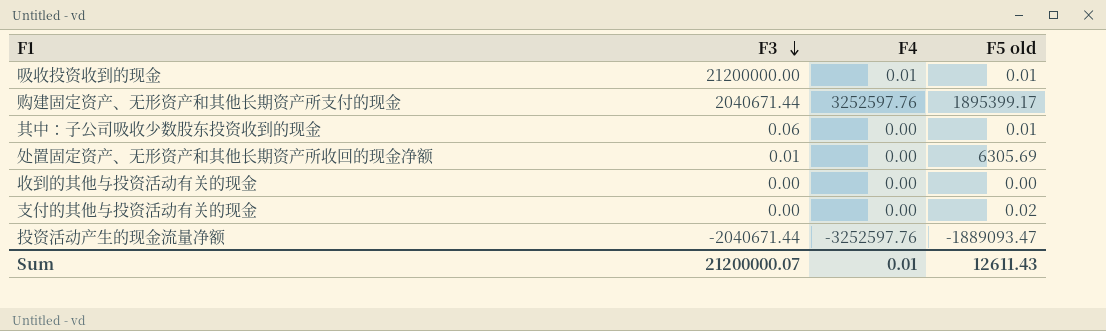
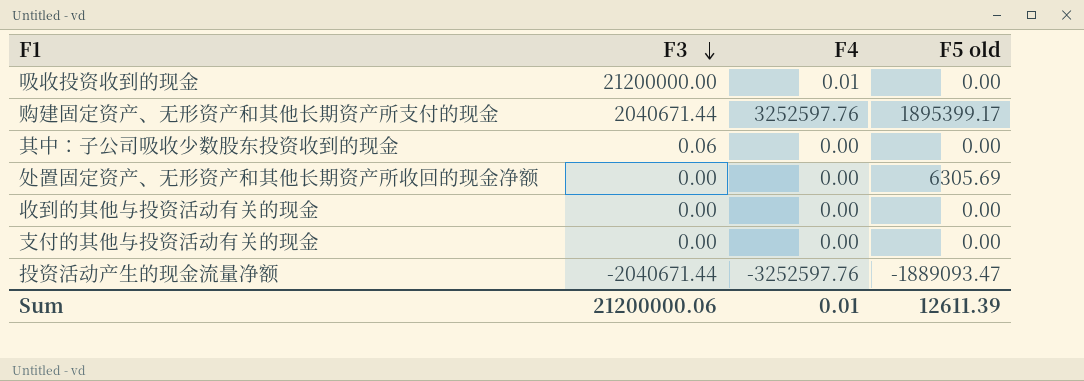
吸收投资收到的现金 | F5 old: 0.01 -> 0.00
其中：子公司吸收少数股东投资收到的现金 | F5 old: 0.01 -> 0.00
处置固定资产、无形资产和其他长期资产所收回的现金净额 | F3: 0.01 -> 0.00
支付的其他与投资活动有关的现金 | F5 old: 0.02 -> 0.00
Sum | F3: 21200000.07 -> 21200000.06
Sum | F5 old: 12611.43 -> 12611.39

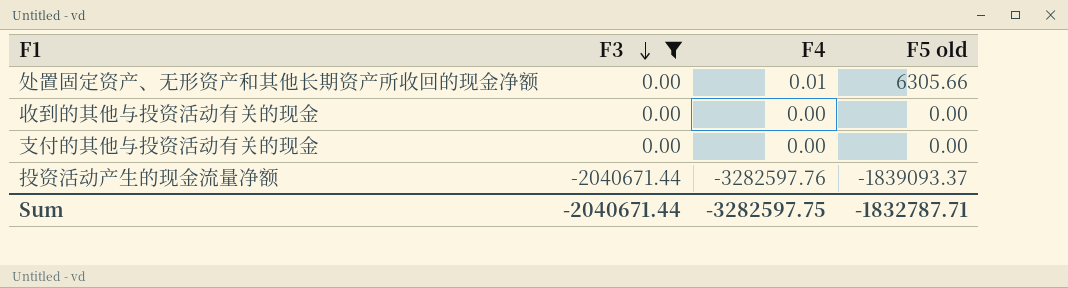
filter: none -> F3 <= 0.00
处置固定资产、无形资产和其他长期资产所收回的现金净额 | F4: 0.00 -> 0.01
处置固定资产、无形资产和其他长期资产所收回的现金净额 | F5 old: 6305.69 -> 6305.66
投资活动产生的现金流量净额 | F4: -3252597.76 -> -3282597.76
投资活动产生的现金流量净额 | F5 old: -1889093.47 -> -1839093.37
Sum | F3: 21200000.06 -> -2040671.44
Sum | F4: 0.01 -> -3282597.75
Sum | F5 old: 12611.39 -> -1832787.71

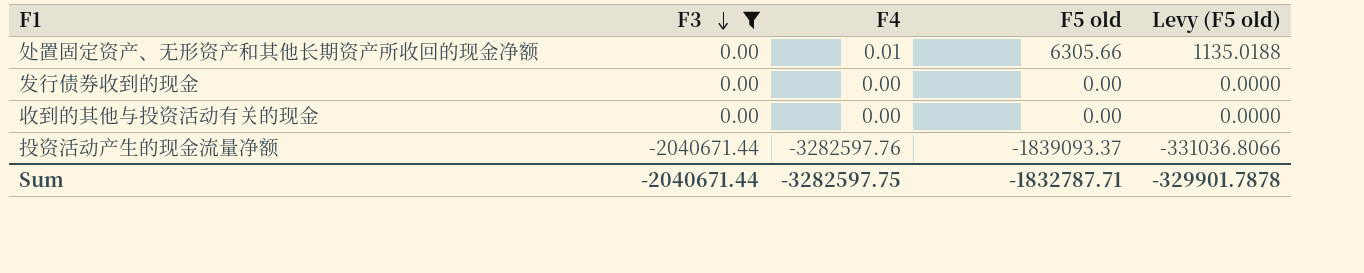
column Levy (F5 old) | formula: none -> [F5 old] * 0.18
row 支付的其他与投资活动有关的现金: 0.00 | 0.00 | 0.00 -> none
row 发行债券收到的现金: none -> 0.00 | 0.00 | 0.00 | 0.0000

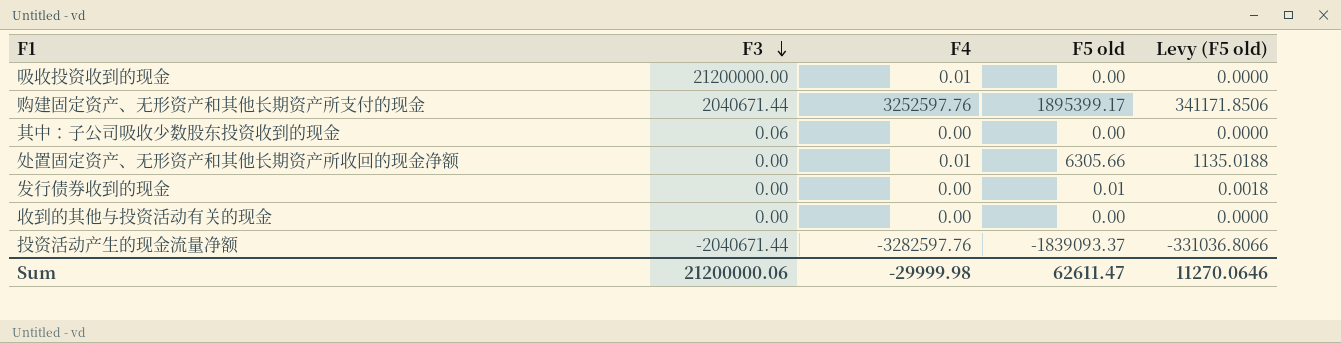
filter: F3 <= 0.00 -> none
发行债券收到的现金 | F5 old: 0.00 -> 0.01
发行债券收到的现金 | Levy (F5 old): 0.0000 -> 0.0018
Sum | F3: -2040671.44 -> 21200000.06
Sum | F4: -3282597.75 -> -29999.98
Sum | F5 old: -1832787.71 -> 62611.47
Sum | Levy (F5 old): -329901.7878 -> 11270.0646

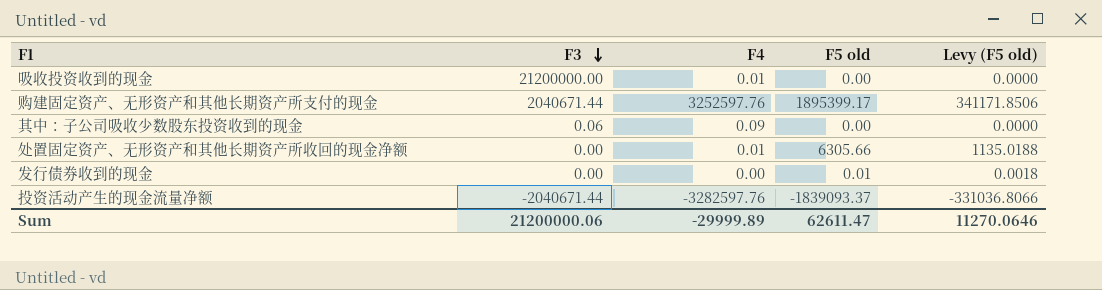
row 收到的其他与投资活动有关的现金: 0.00 | 0.00 | 0.00 | 0.0000 -> none
其中：子公司吸收少数股东投资收到的现金 | F4: 0.00 -> 0.09
Sum | F4: -29999.98 -> -29999.89

